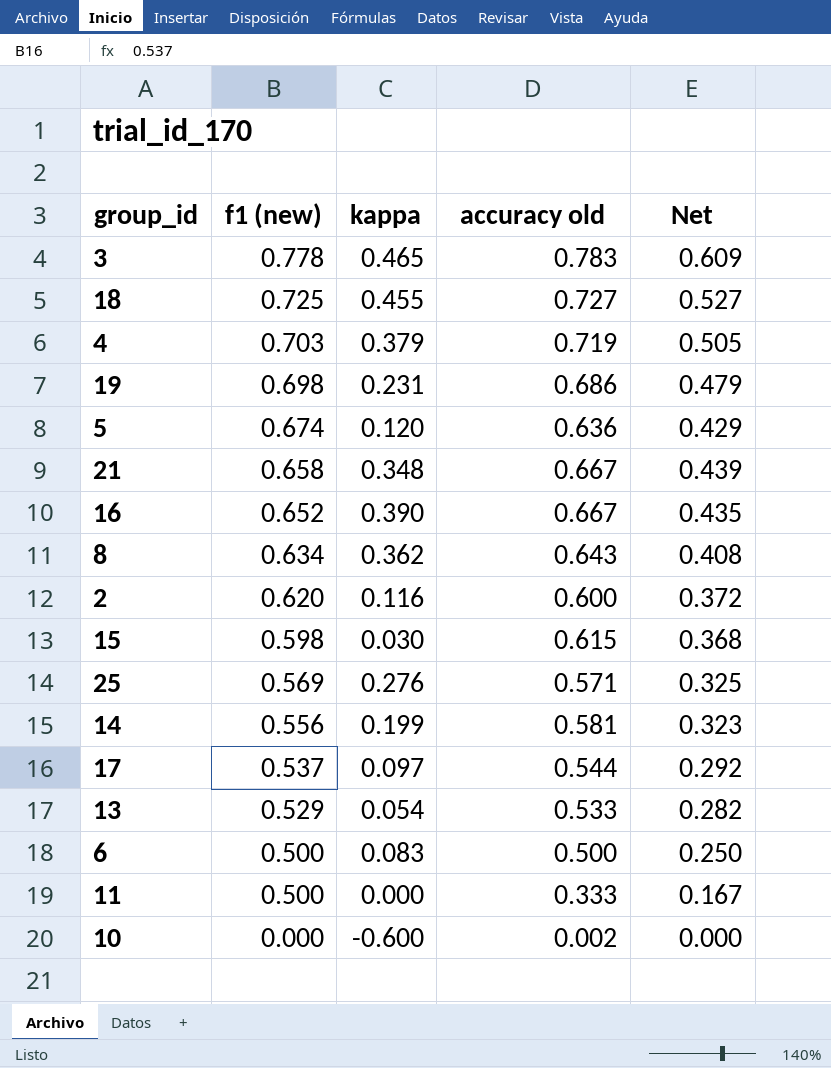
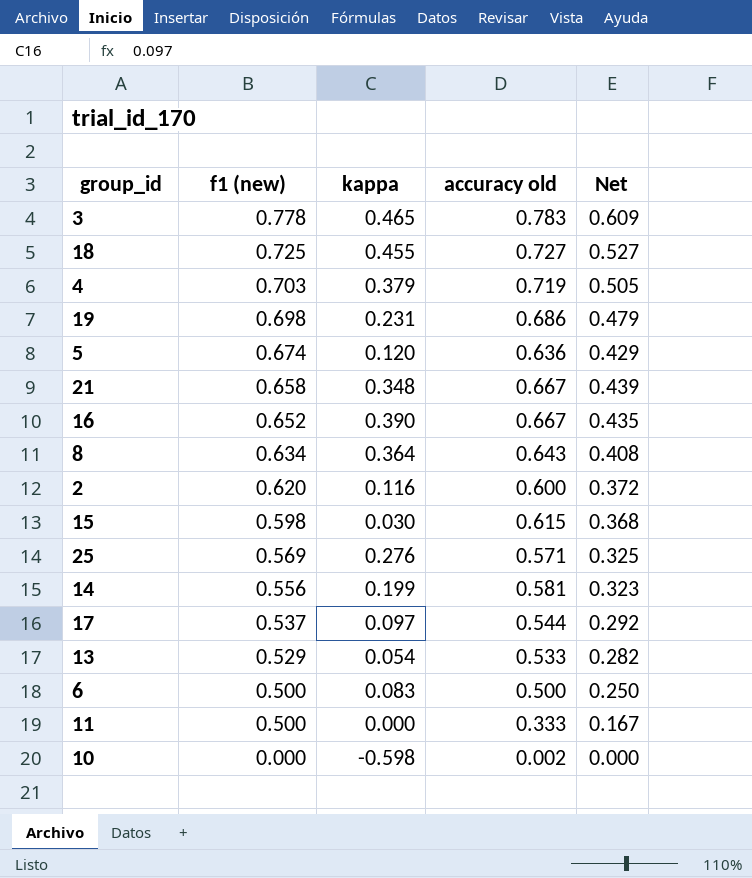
8 | kappa: 0.362 -> 0.364
10 | kappa: -0.600 -> -0.598

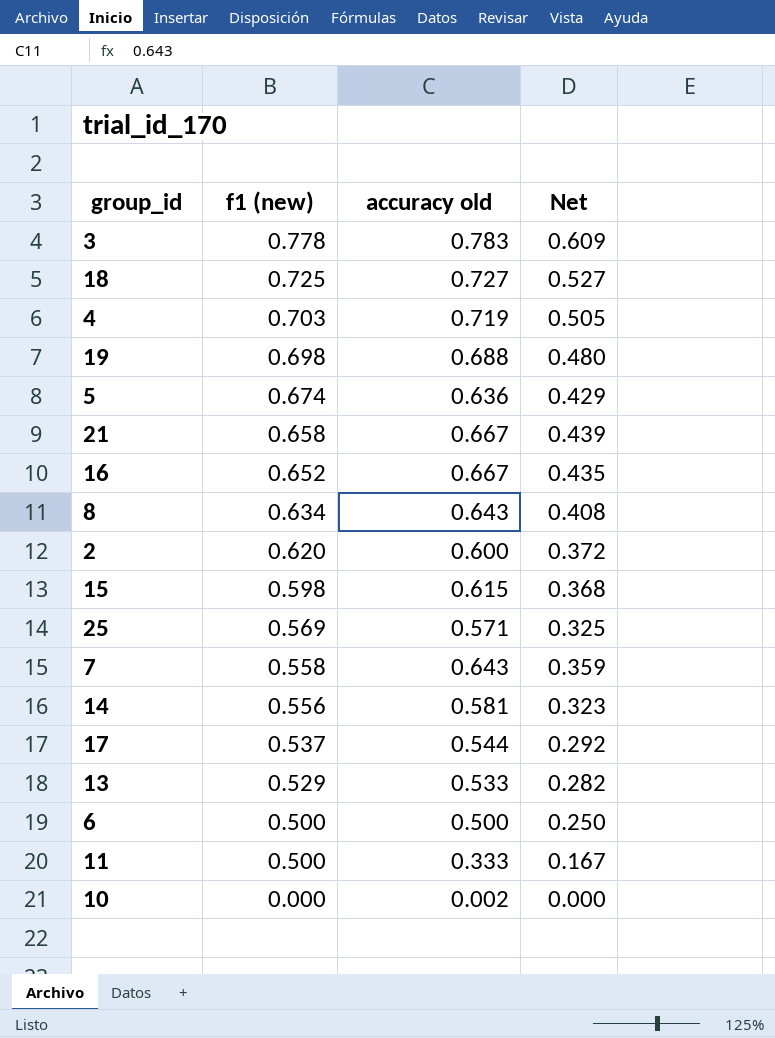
column kappa | position: 3 -> none
19 | accuracy old: 0.686 -> 0.688
19 | Net: 0.479 -> 0.480
row 7: none -> 0.558 | 0.643 | 0.359

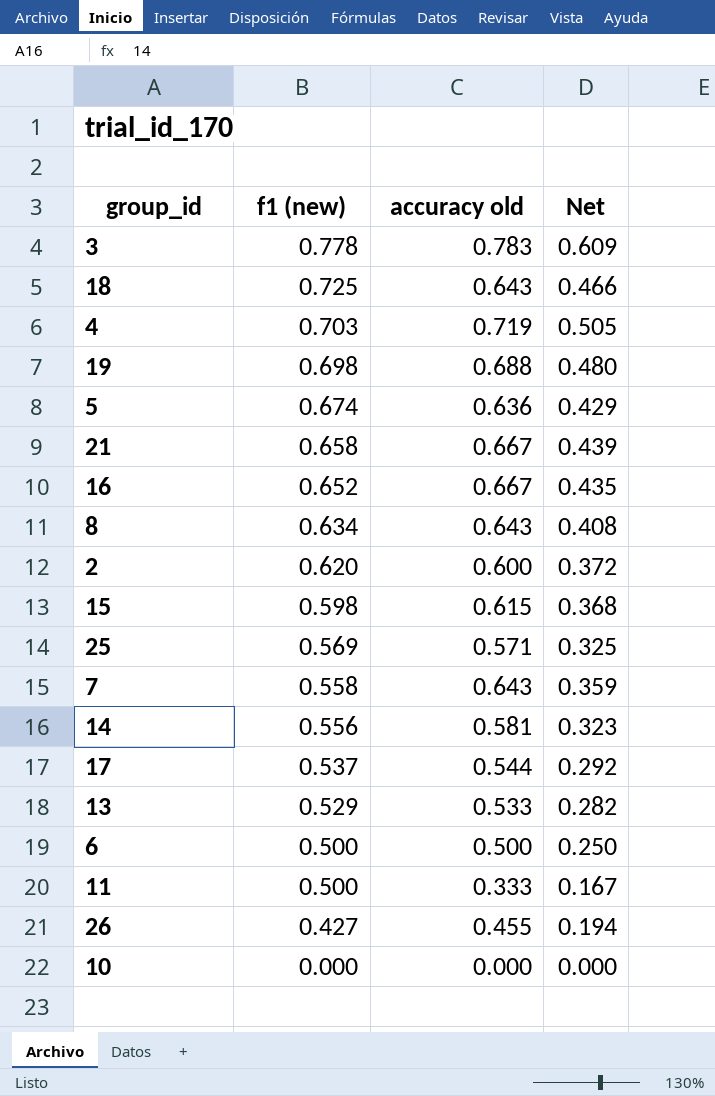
18 | accuracy old: 0.727 -> 0.643
18 | Net: 0.527 -> 0.466
row 26: none -> 0.427 | 0.455 | 0.194
10 | accuracy old: 0.002 -> 0.000

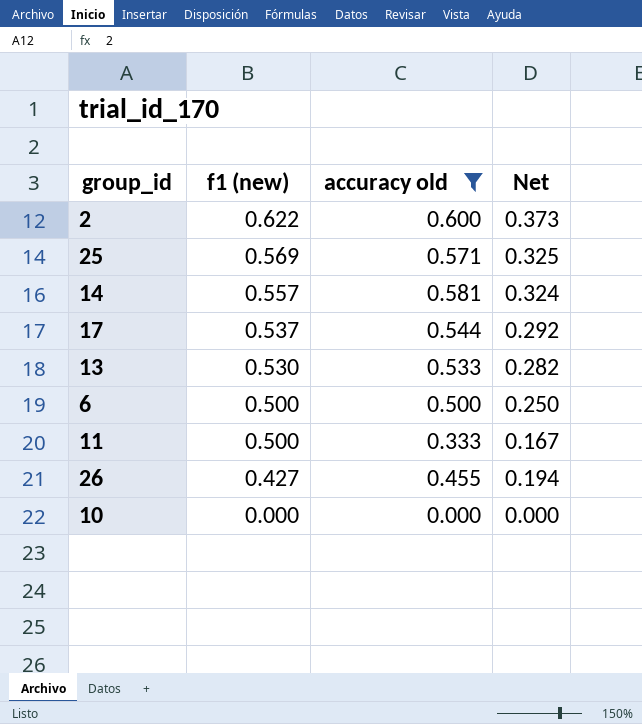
filter: none -> accuracy old <= 0.600
2 | f1 (new): 0.620 -> 0.622
2 | Net: 0.372 -> 0.373
14 | f1 (new): 0.556 -> 0.557
14 | Net: 0.323 -> 0.324
13 | f1 (new): 0.529 -> 0.530

